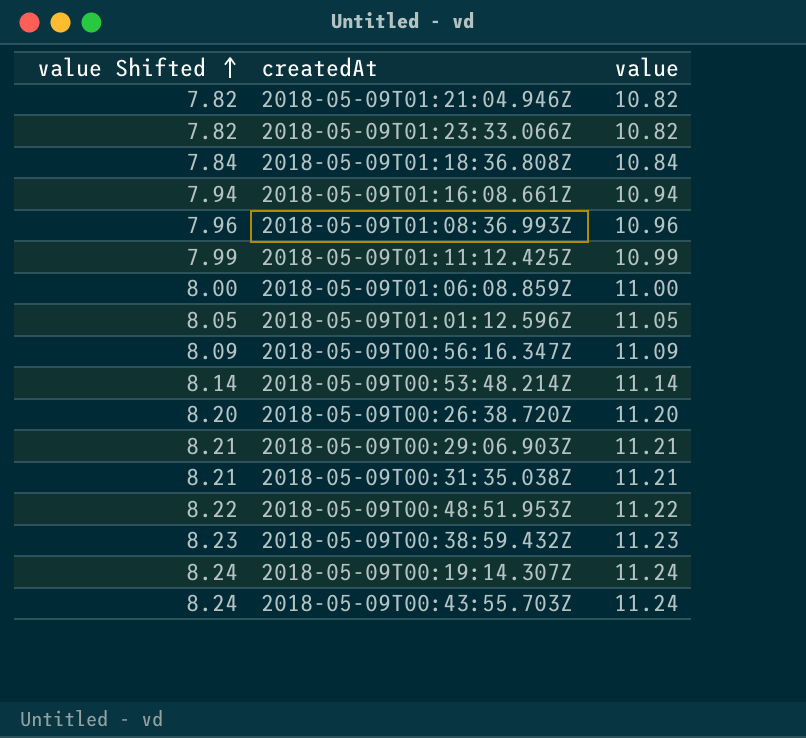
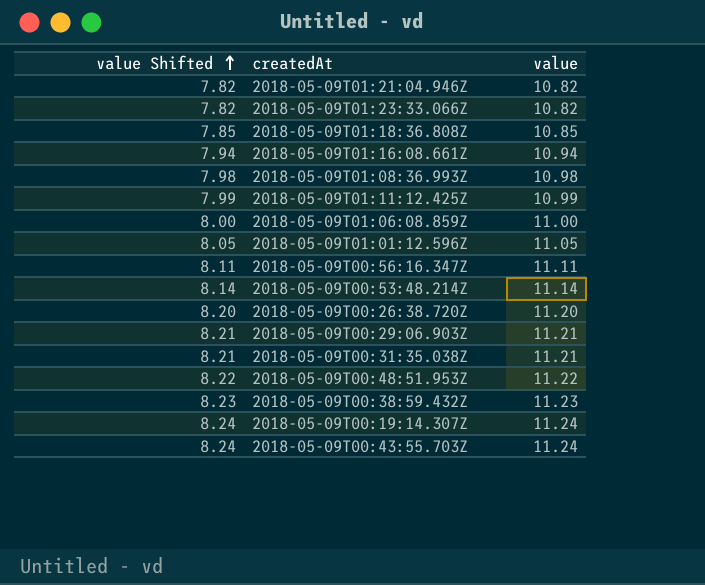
2018-05-09T01:18:36.808Z | value Shifted: 7.84 -> 7.85
2018-05-09T01:18:36.808Z | value: 10.84 -> 10.85
2018-05-09T01:08:36.993Z | value Shifted: 7.96 -> 7.98
2018-05-09T01:08:36.993Z | value: 10.96 -> 10.98
2018-05-09T00:56:16.347Z | value Shifted: 8.09 -> 8.11
2018-05-09T00:56:16.347Z | value: 11.09 -> 11.11

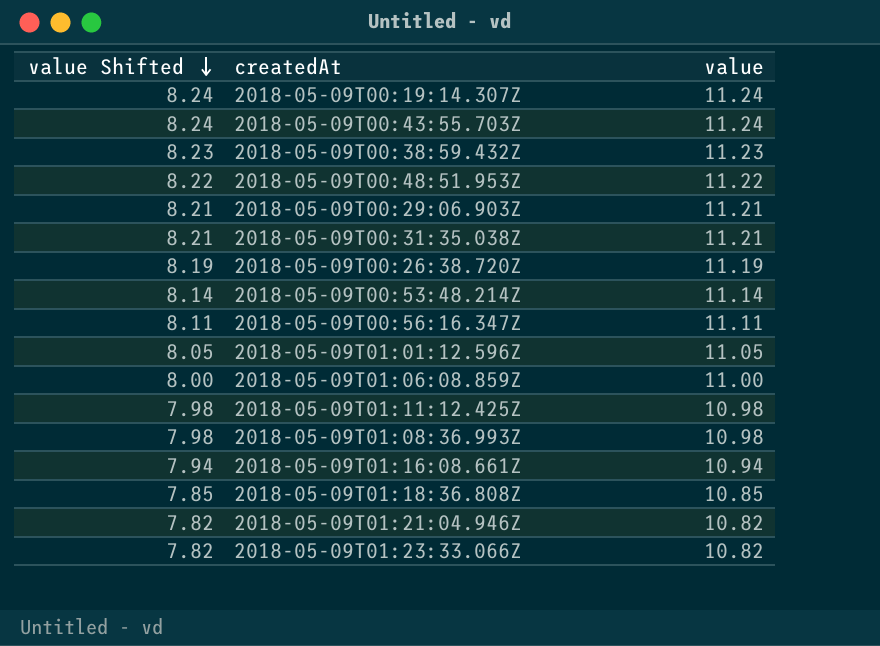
row order: value Shifted ascending -> value Shifted descending
2018-05-09T00:26:38.720Z | value Shifted: 8.20 -> 8.19
2018-05-09T00:26:38.720Z | value: 11.20 -> 11.19
2018-05-09T01:11:12.425Z | value Shifted: 7.99 -> 7.98
2018-05-09T01:11:12.425Z | value: 10.99 -> 10.98

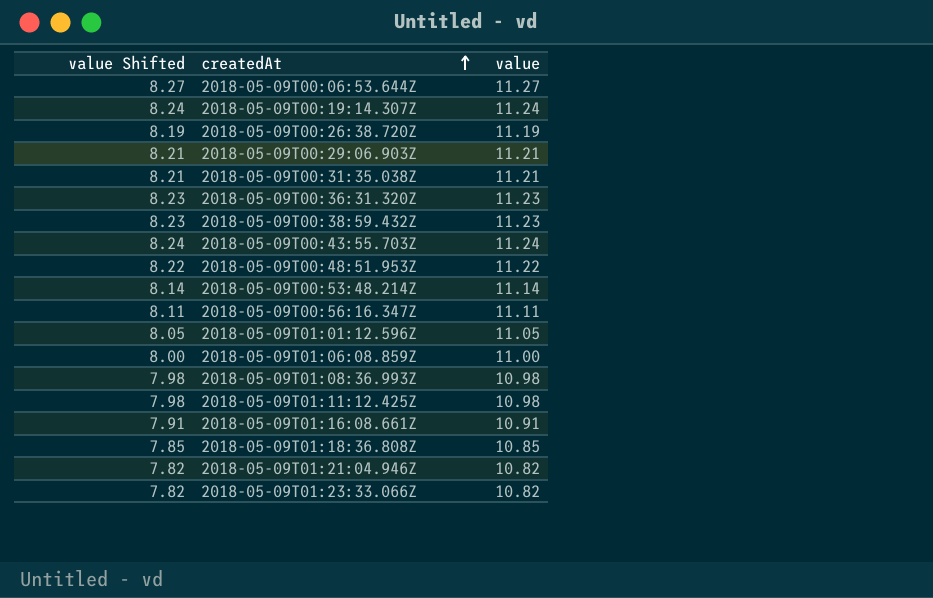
row order: value Shifted descending -> createdAt ascending
row 2018-05-09T00:06:53.644Z: none -> 8.27 | 11.27
row 2018-05-09T00:36:31.320Z: none -> 8.23 | 11.23
2018-05-09T01:16:08.661Z | value Shifted: 7.94 -> 7.91
2018-05-09T01:16:08.661Z | value: 10.94 -> 10.91

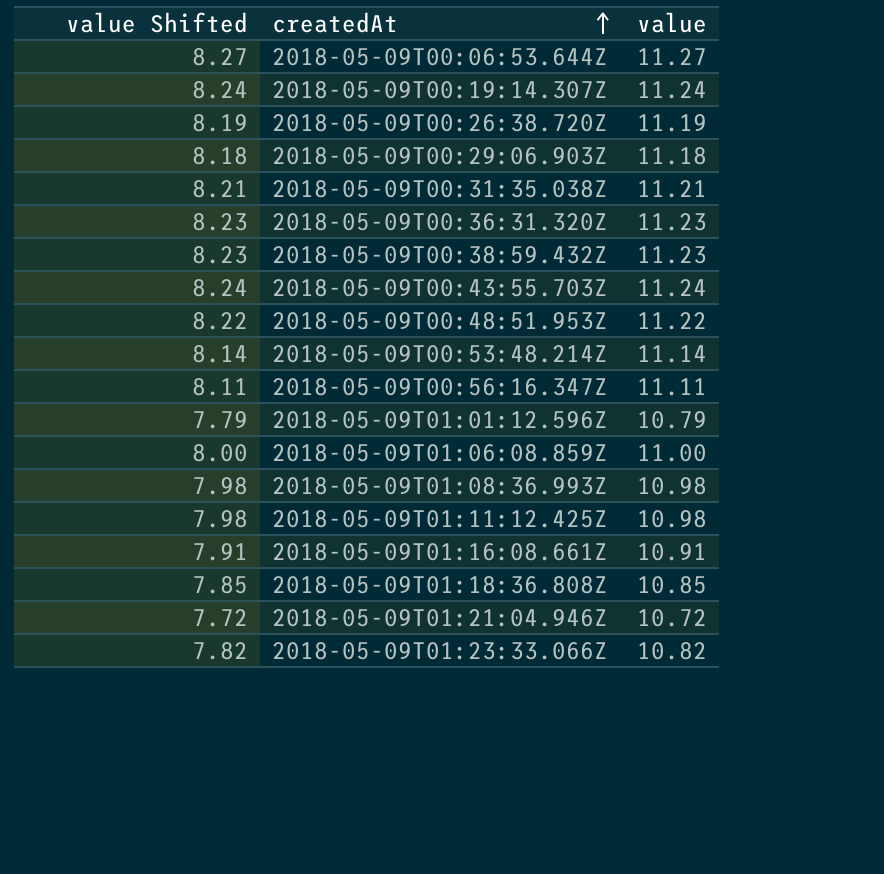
2018-05-09T00:29:06.903Z | value Shifted: 8.21 -> 8.18
2018-05-09T00:29:06.903Z | value: 11.21 -> 11.18
2018-05-09T01:01:12.596Z | value Shifted: 8.05 -> 7.79
2018-05-09T01:01:12.596Z | value: 11.05 -> 10.79
2018-05-09T01:21:04.946Z | value Shifted: 7.82 -> 7.72
2018-05-09T01:21:04.946Z | value: 10.82 -> 10.72

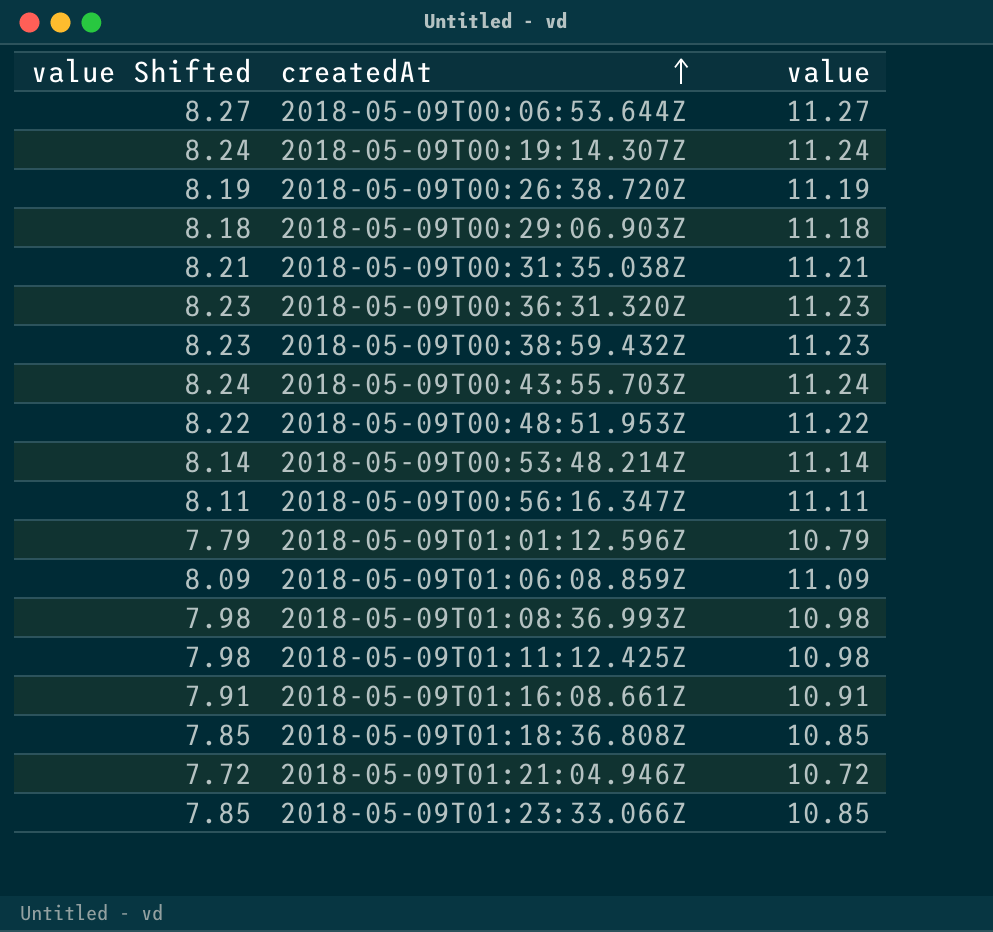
2018-05-09T01:06:08.859Z | value Shifted: 8.00 -> 8.09
2018-05-09T01:06:08.859Z | value: 11.00 -> 11.09
2018-05-09T01:23:33.066Z | value Shifted: 7.82 -> 7.85
2018-05-09T01:23:33.066Z | value: 10.82 -> 10.85

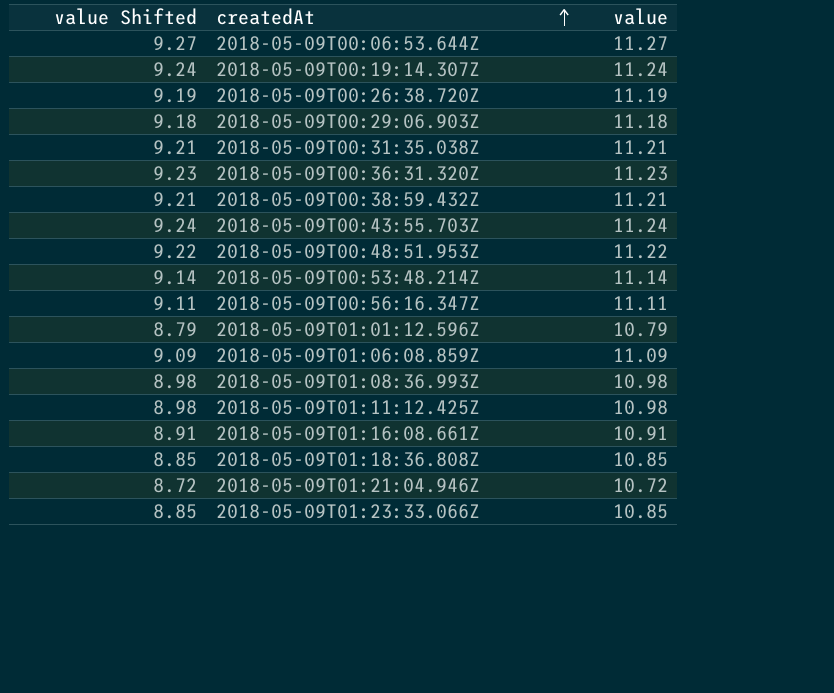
column value Shifted | formula: [value] - 3 -> [value] - 2
2018-05-09T00:38:59.432Z | value: 11.23 -> 11.21

